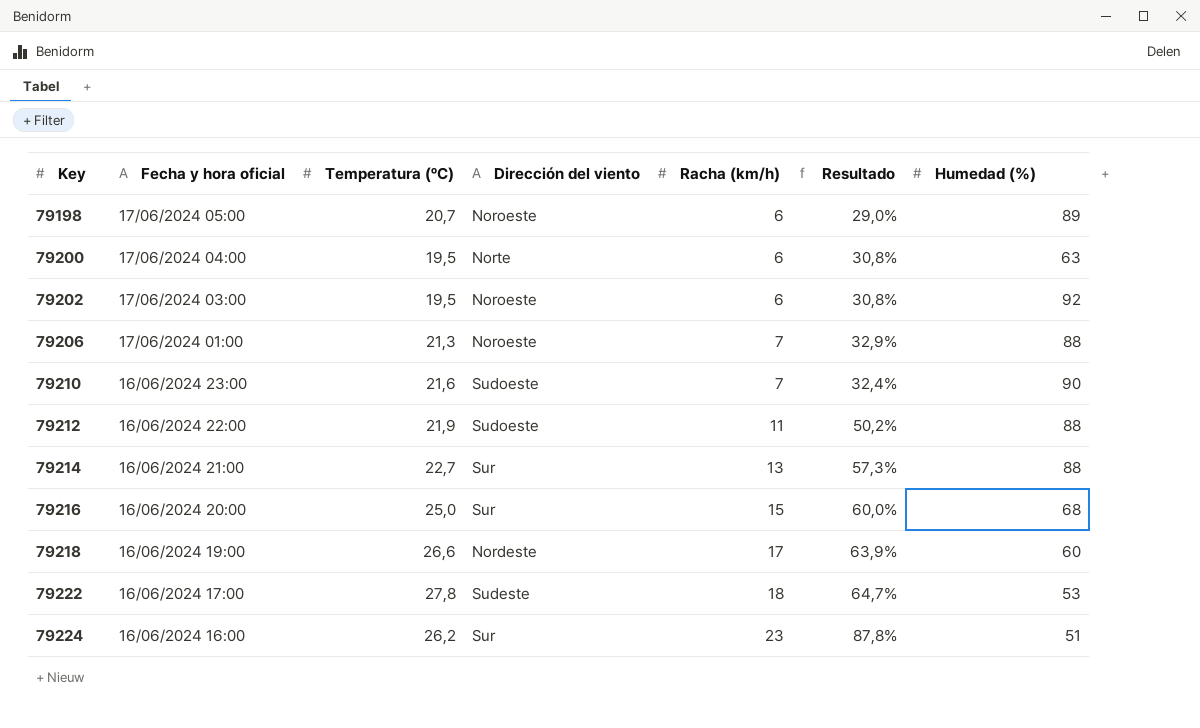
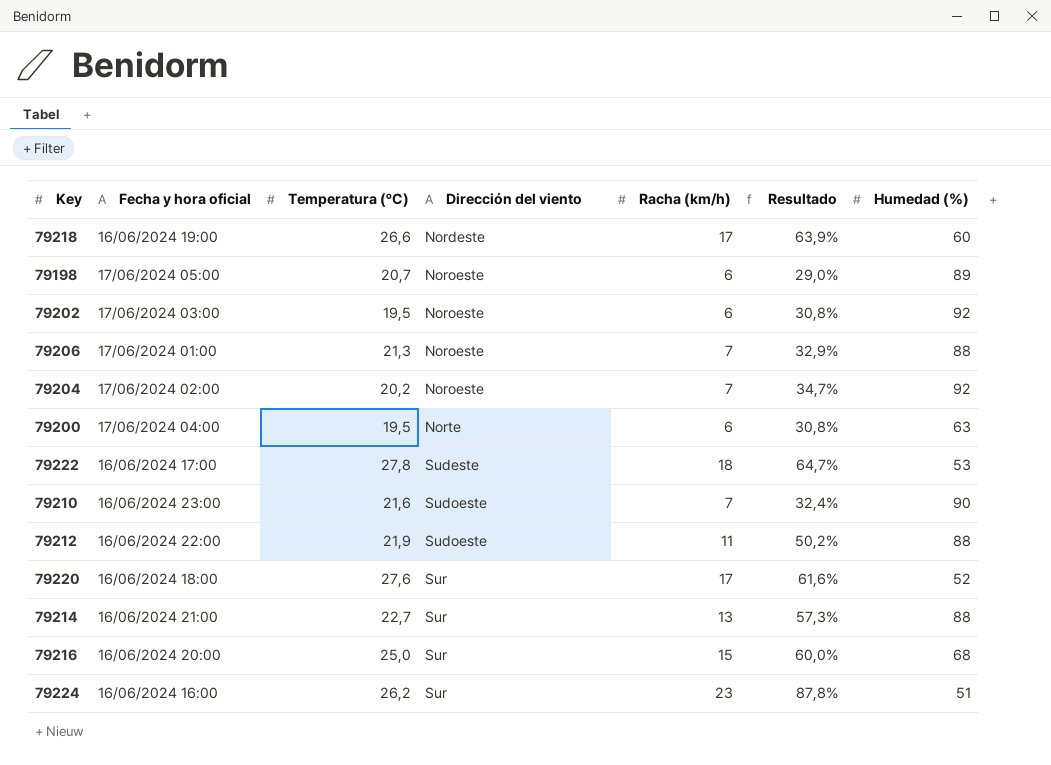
row order: Key ascending -> Dirección del viento ascending
row 79204: none -> 17/06/2024 02:00 | 20,2 | Noroeste | 7 | 34,7% | 92
row 79220: none -> 16/06/2024 18:00 | 27,6 | Sur | 17 | 61,6% | 52

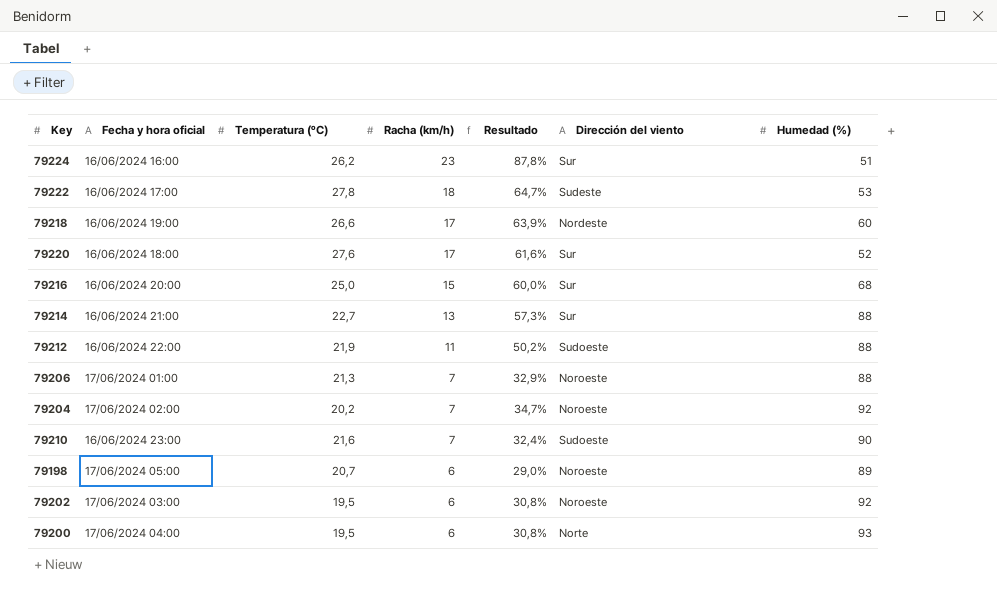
row order: Dirección del viento ascending -> Racha (km/h) descending
column Dirección del viento | position: 4 -> 6
79200 | Humedad (%): 63 -> 93

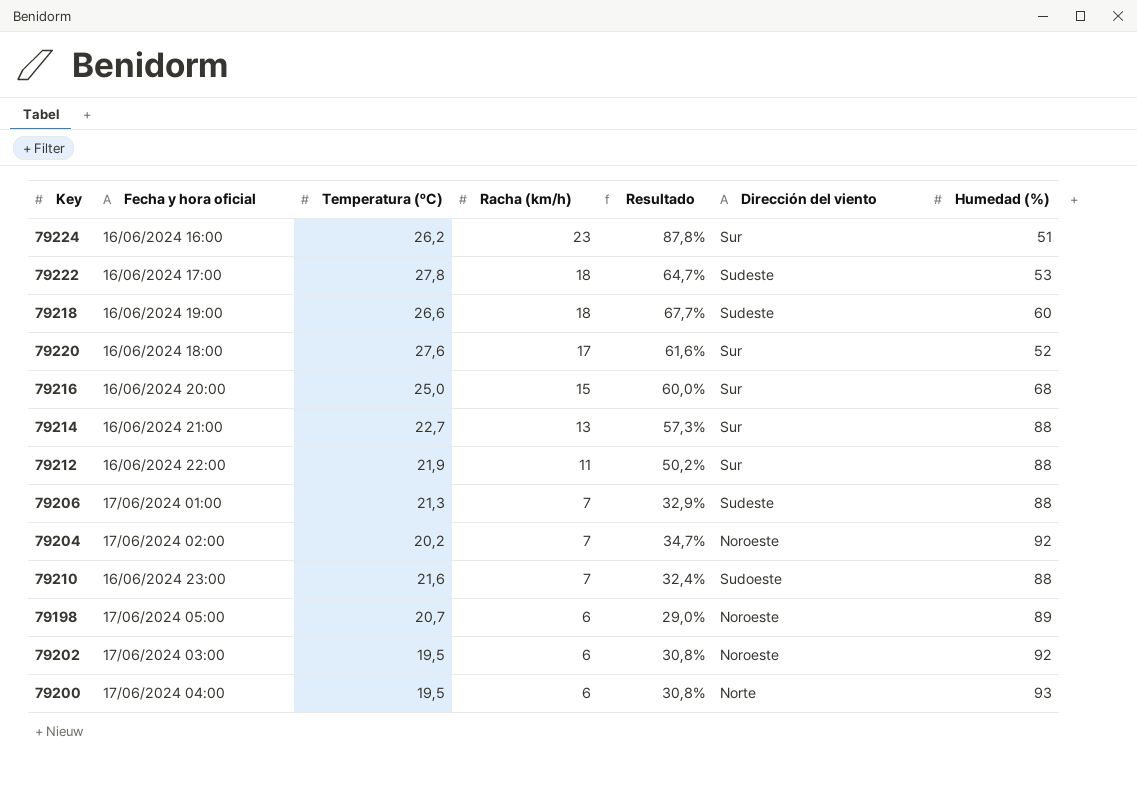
79218 | Racha (km/h): 17 -> 18
79218 | Resultado: 63,9% -> 67,7%
79218 | Dirección del viento: Nordeste -> Sudeste
79212 | Dirección del viento: Sudoeste -> Sur
79206 | Dirección del viento: Noroeste -> Sudeste
79210 | Humedad (%): 90 -> 88

